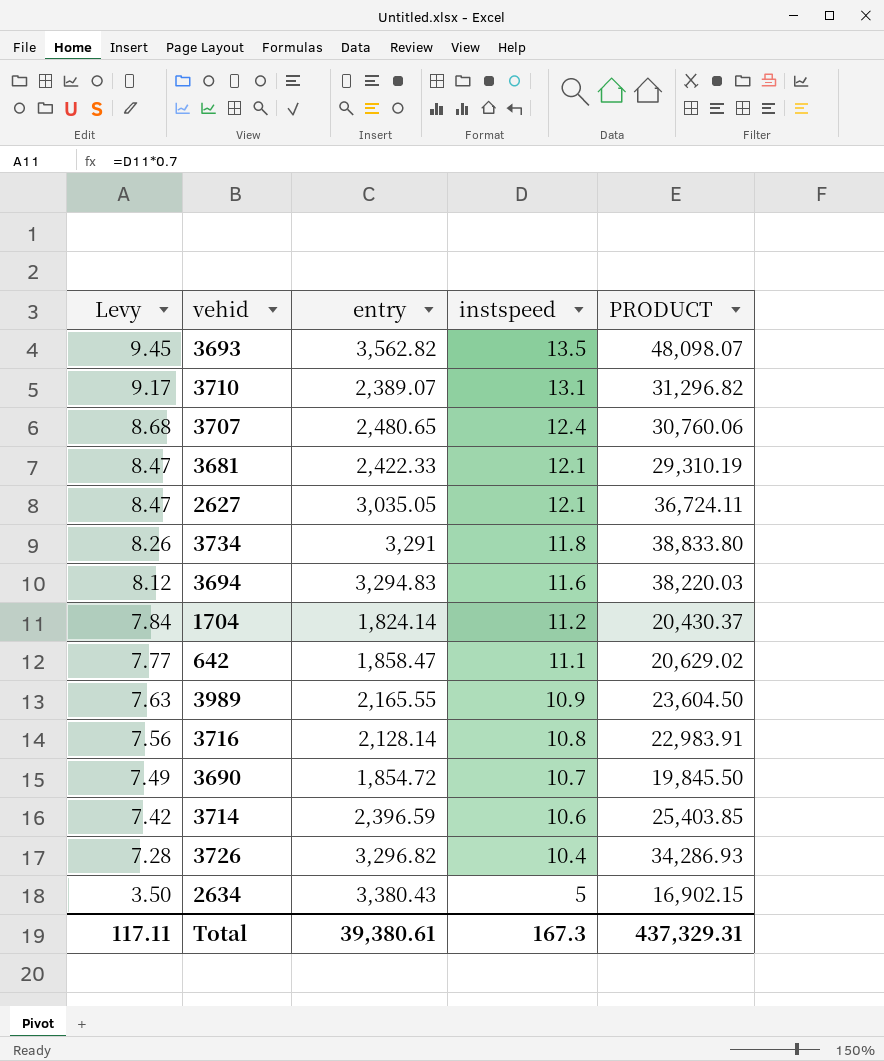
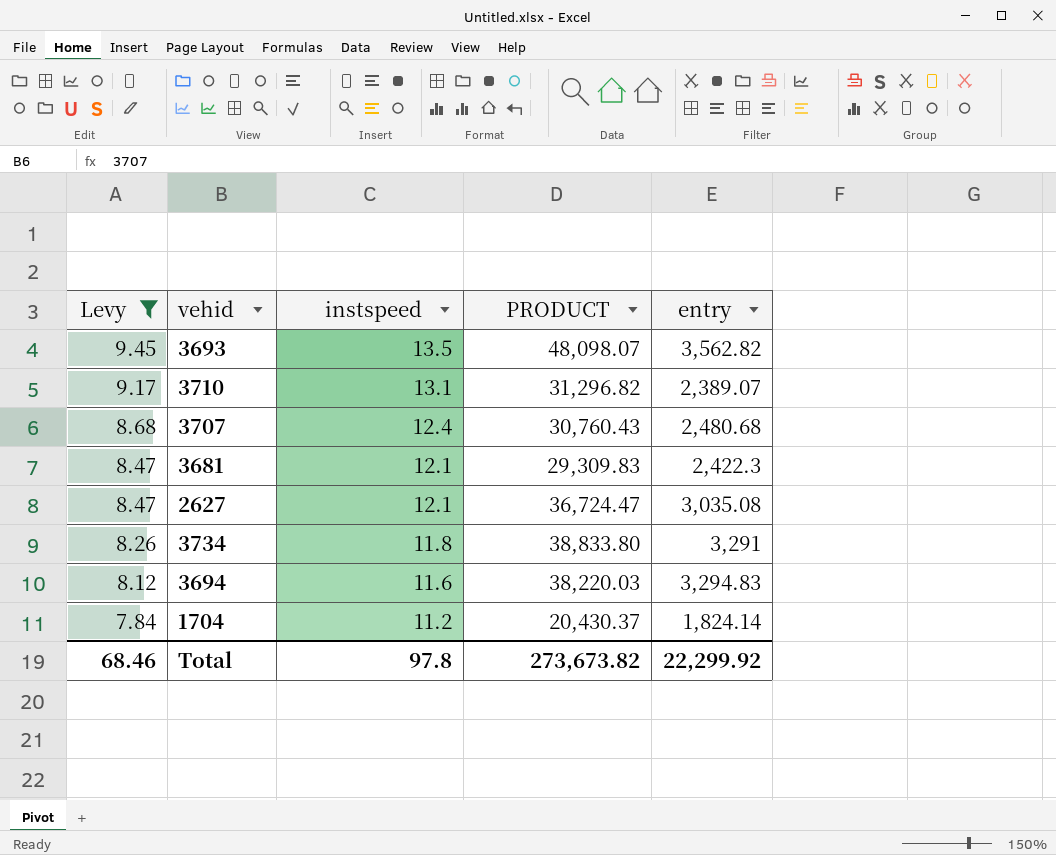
filter: none -> Levy >= 7.84
column entry | position: 3 -> 5
3707 | PRODUCT: 30,760.06 -> 30,760.43
3707 | entry: 2,480.65 -> 2,480.68
3681 | PRODUCT: 29,310.19 -> 29,309.83
3681 | entry: 2,422.33 -> 2,422.3
2627 | PRODUCT: 36,724.11 -> 36,724.47
2627 | entry: 3,035.05 -> 3,035.08
Total | Levy: 117.11 -> 68.46
Total | instspeed: 167.3 -> 97.8
Total | PRODUCT: 437,329.31 -> 273,673.82
Total | entry: 39,380.61 -> 22,299.92

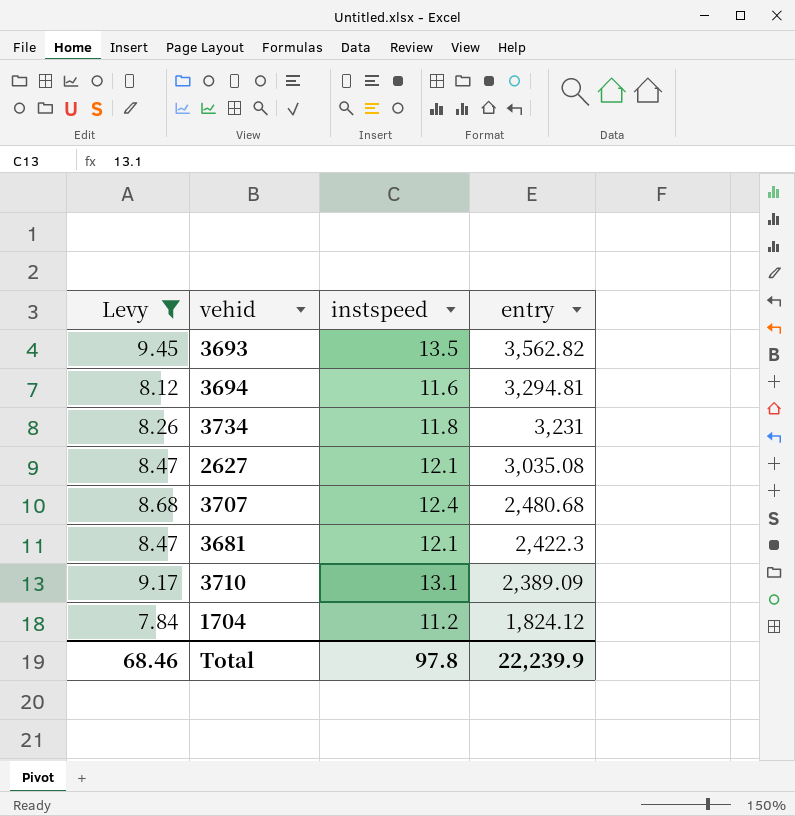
row order: Levy descending -> entry descending
column PRODUCT | formula: [instspeed] * [entry] -> none
3694 | entry: 3,294.83 -> 3,294.81
3734 | entry: 3,291 -> 3,231
3710 | entry: 2,389.07 -> 2,389.09
1704 | entry: 1,824.14 -> 1,824.12
Total | entry: 22,299.92 -> 22,239.9

